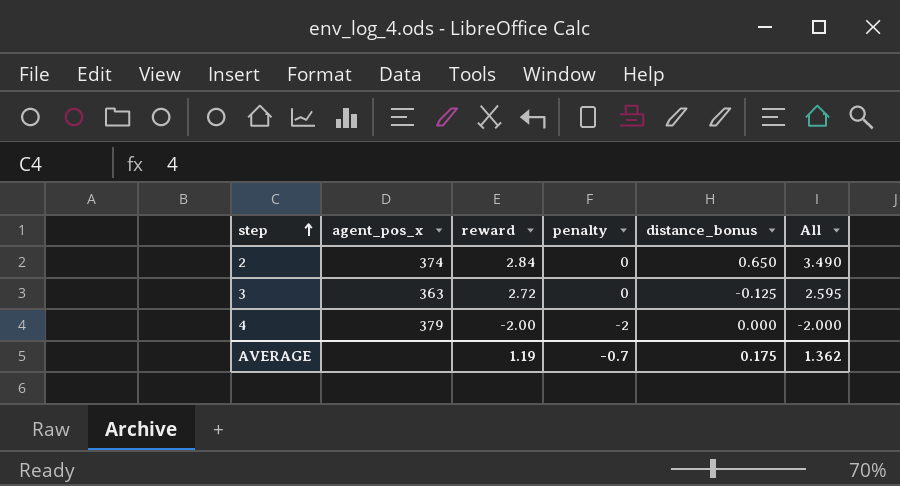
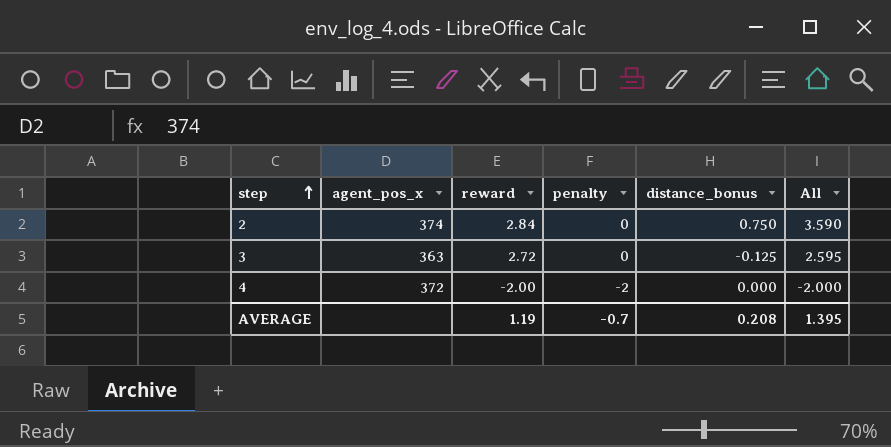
2 | distance_bonus: 0.650 -> 0.750
2 | All: 3.490 -> 3.590
4 | agent_pos_x: 379 -> 372
AVERAGE | distance_bonus: 0.175 -> 0.208
AVERAGE | All: 1.362 -> 1.395

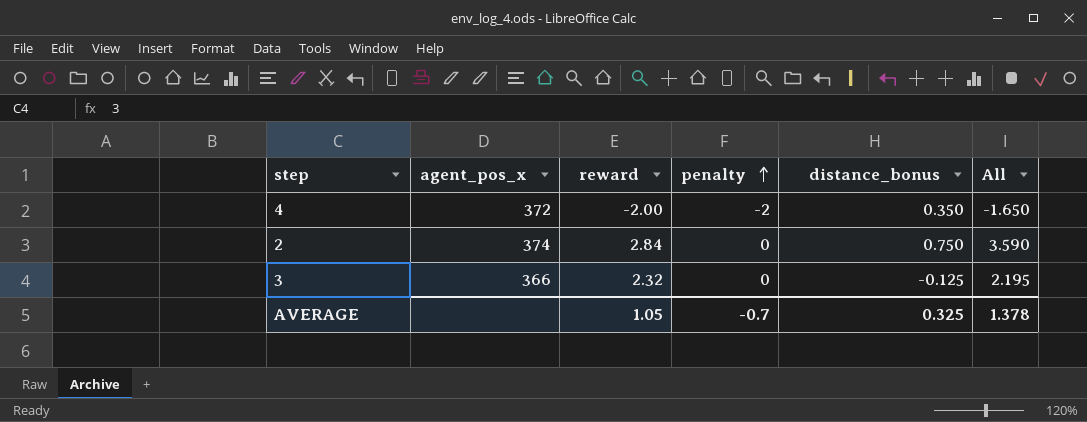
row order: step ascending -> penalty ascending
4 | distance_bonus: 0.000 -> 0.350
4 | All: -2.000 -> -1.650
3 | agent_pos_x: 363 -> 366
3 | reward: 2.72 -> 2.32
3 | All: 2.595 -> 2.195
AVERAGE | reward: 1.19 -> 1.05
AVERAGE | distance_bonus: 0.208 -> 0.325
AVERAGE | All: 1.395 -> 1.378

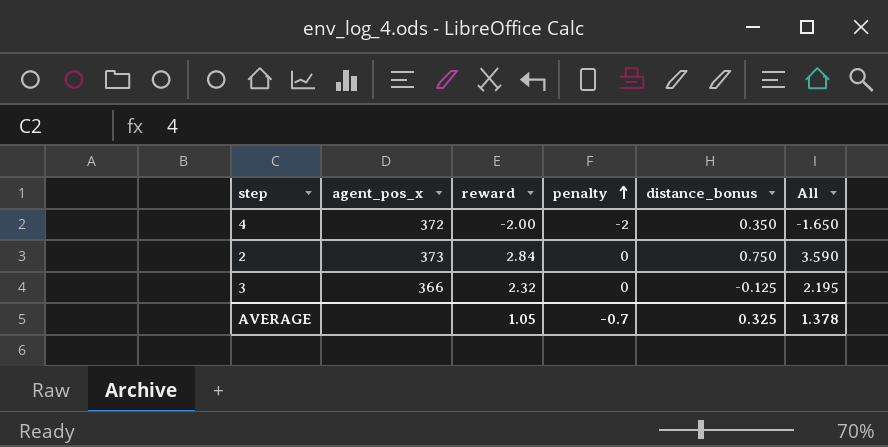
2 | agent_pos_x: 374 -> 373

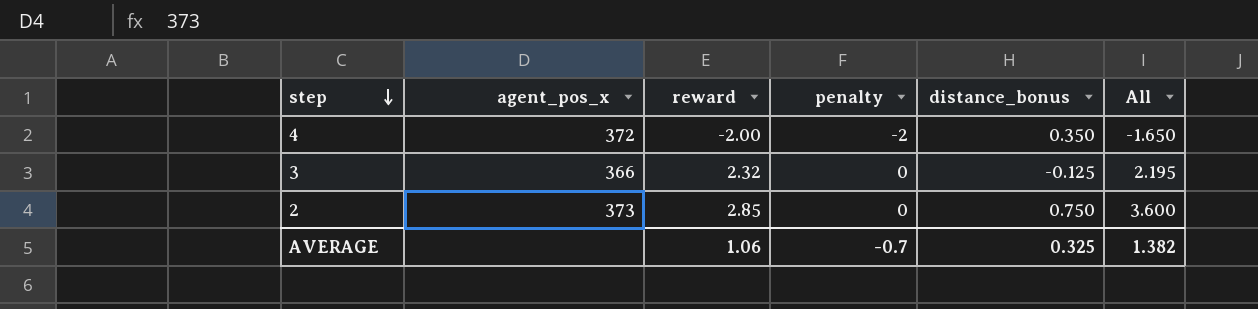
row order: penalty ascending -> step descending
2 | reward: 2.84 -> 2.85
2 | All: 3.590 -> 3.600
AVERAGE | reward: 1.05 -> 1.06
AVERAGE | All: 1.378 -> 1.382

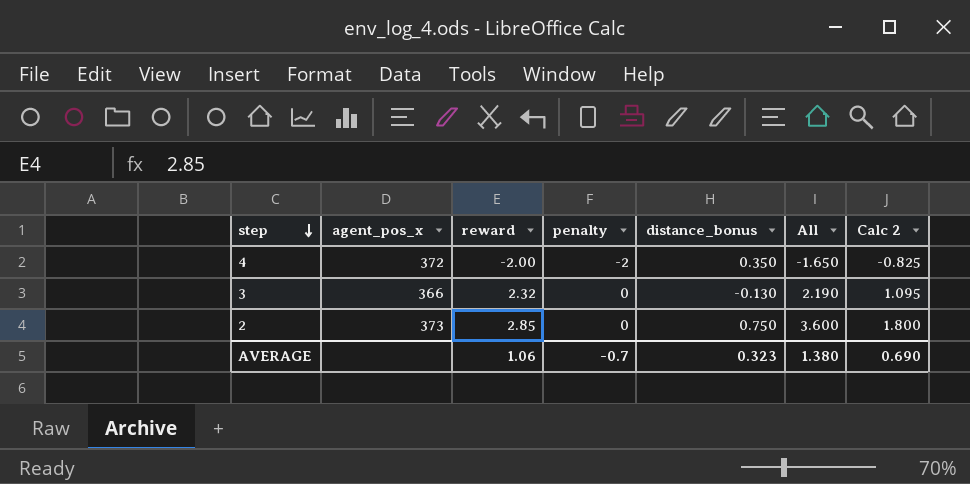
column Calc 2 | formula: none -> [All] * 0.5
3 | distance_bonus: -0.125 -> -0.130
3 | All: 2.195 -> 2.190
AVERAGE | distance_bonus: 0.325 -> 0.323
AVERAGE | All: 1.382 -> 1.380

